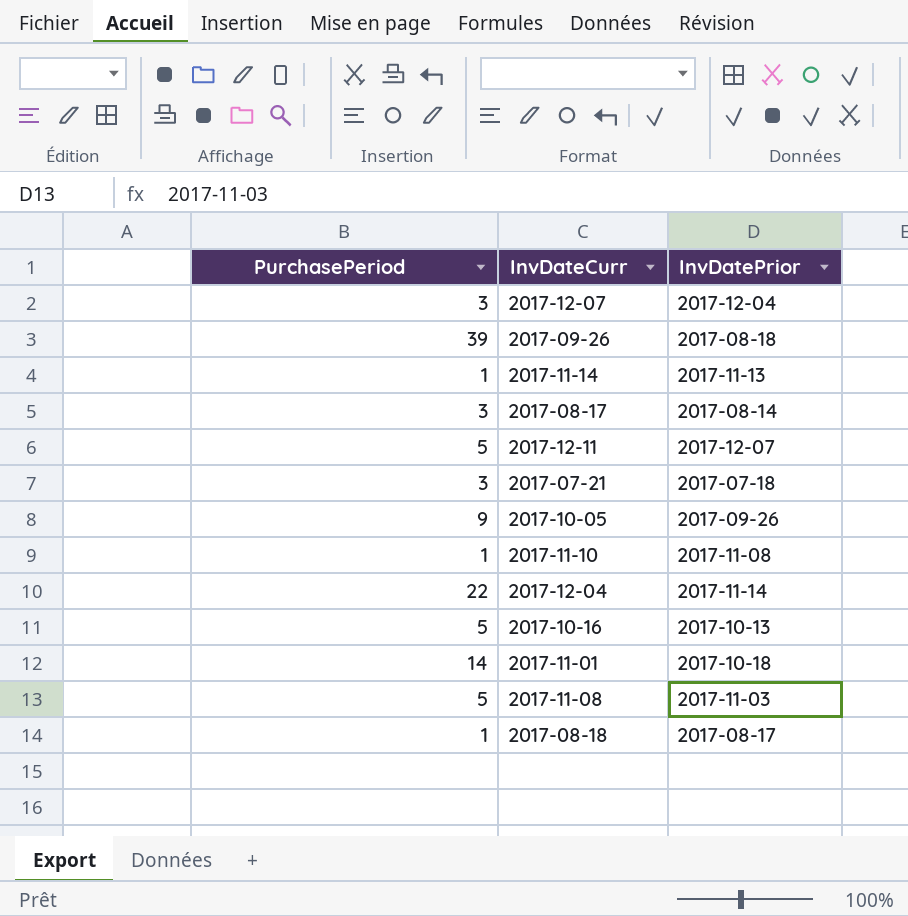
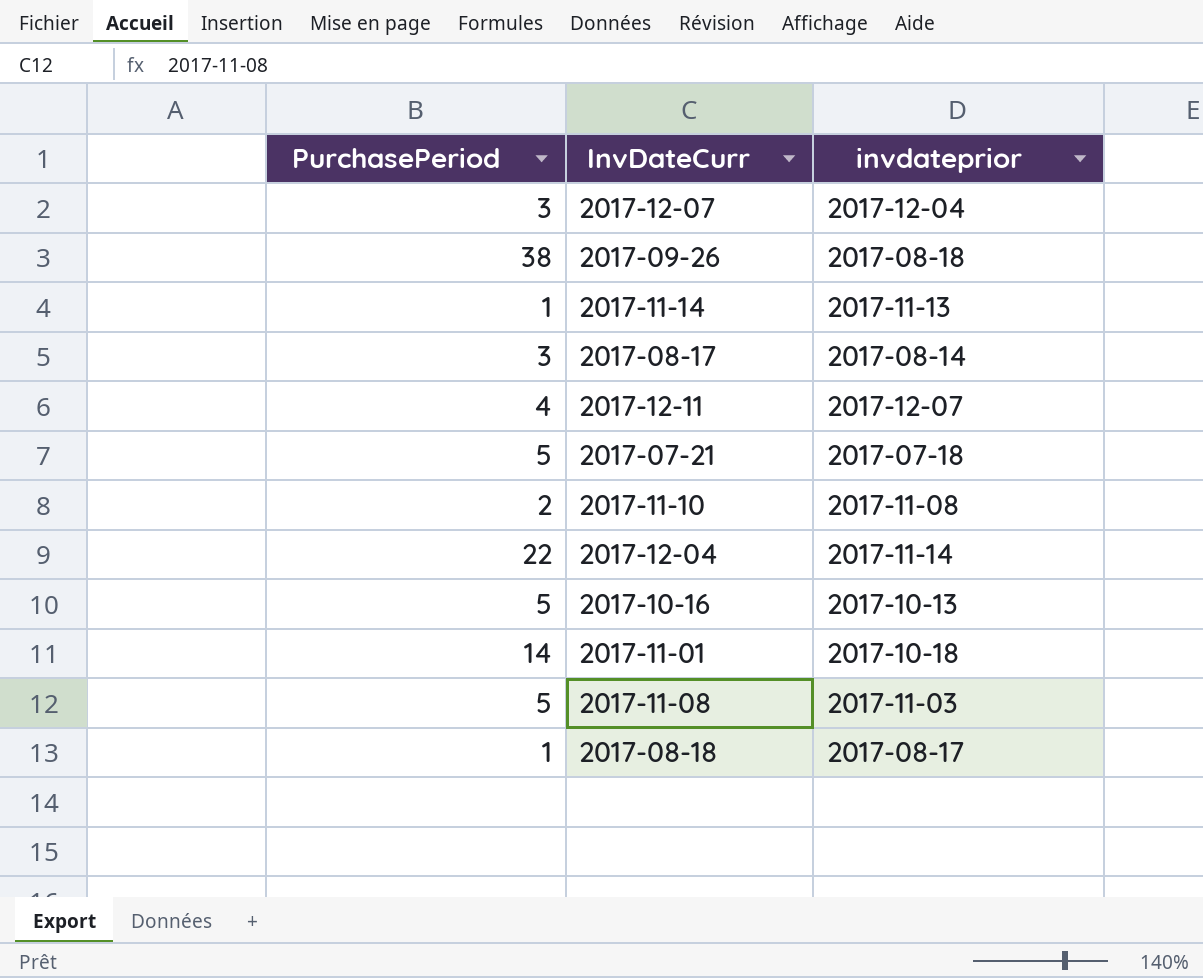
column name: InvDatePrior -> invdateprior
row 2017-10-05: 9 | 2017-09-26 -> none
2017-09-26 | PurchasePeriod: 39 -> 38
2017-12-11 | PurchasePeriod: 5 -> 4
2017-07-21 | PurchasePeriod: 3 -> 5
2017-11-10 | PurchasePeriod: 1 -> 2

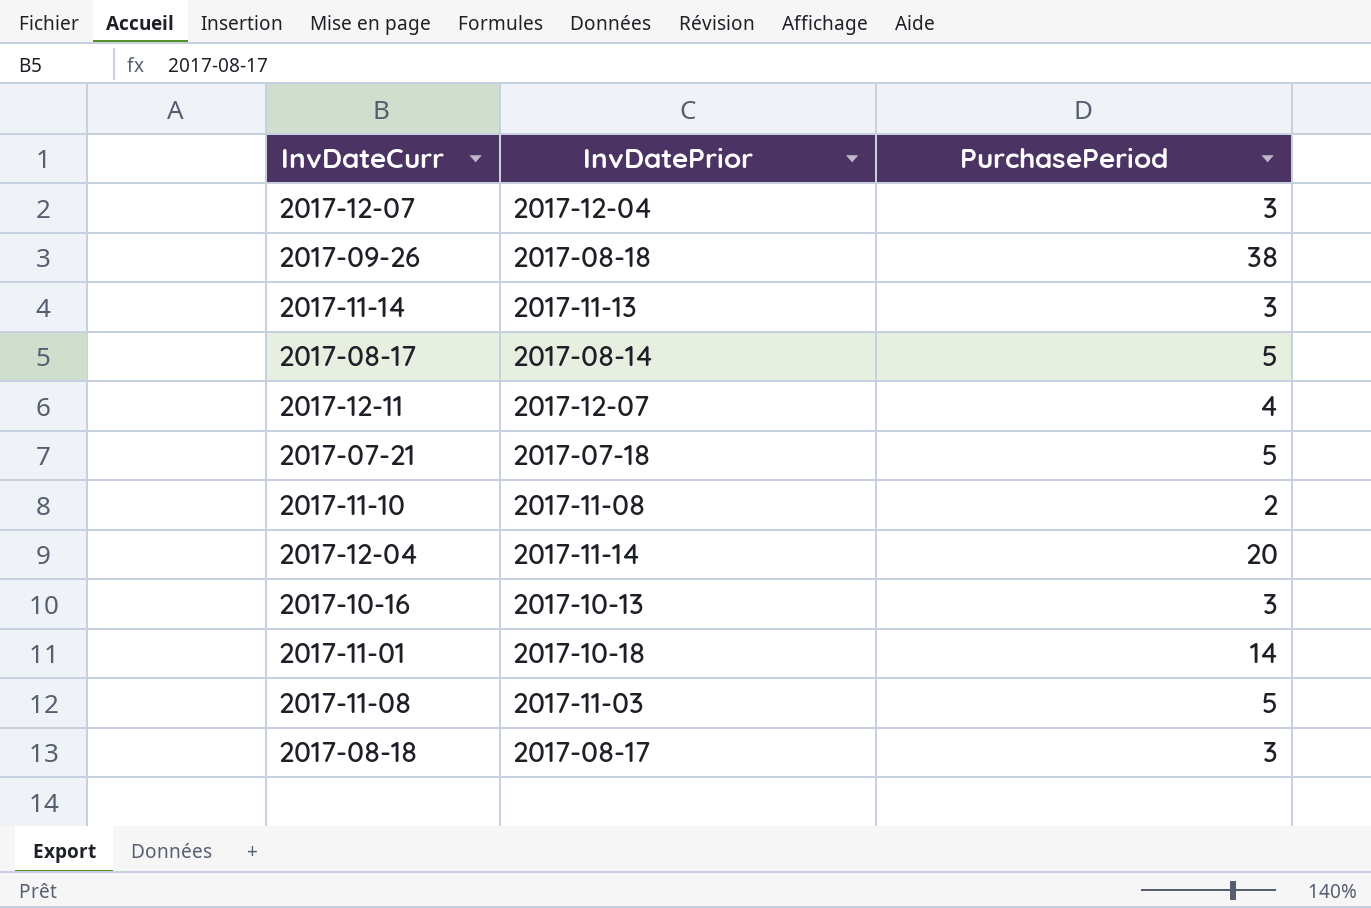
column name: invdateprior -> InvDatePrior
column PurchasePeriod | position: 1 -> 3
2017-11-14 | PurchasePeriod: 1 -> 3
2017-08-17 | PurchasePeriod: 3 -> 5
2017-12-04 | PurchasePeriod: 22 -> 20
2017-10-16 | PurchasePeriod: 5 -> 3
2017-08-18 | PurchasePeriod: 1 -> 3

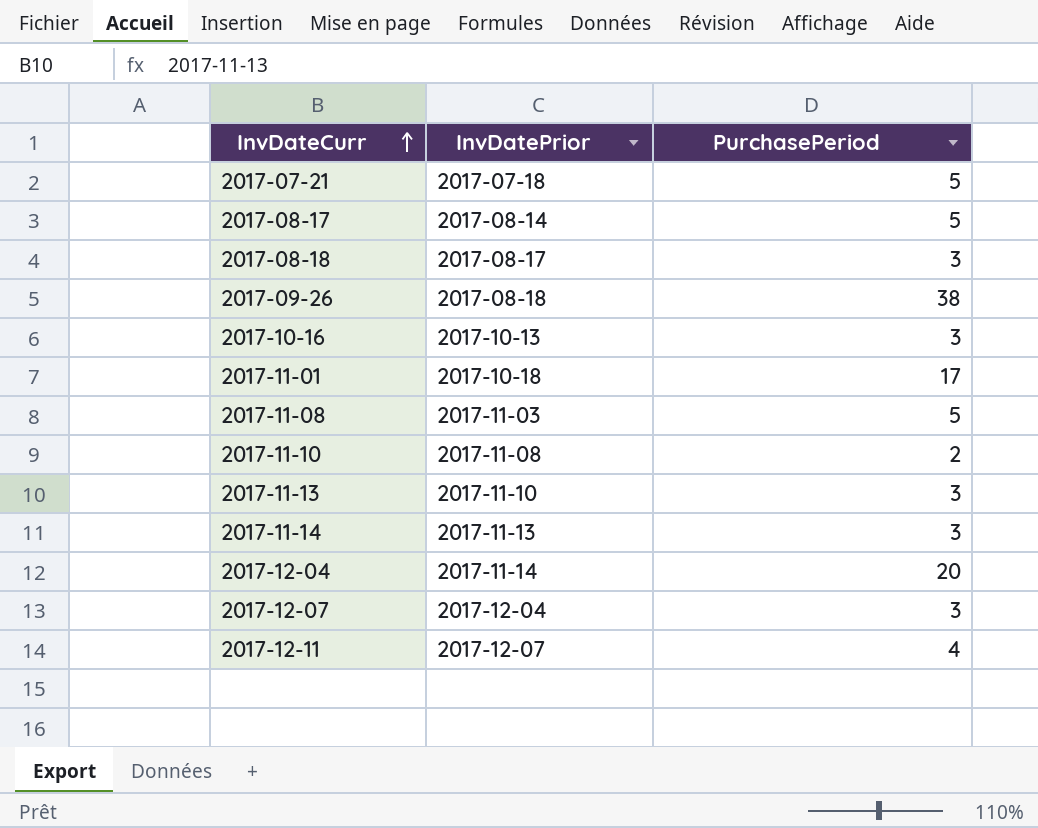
row order: none -> InvDateCurr ascending
2017-11-01 | PurchasePeriod: 14 -> 17
row 2017-11-13: none -> 2017-11-10 | 3

